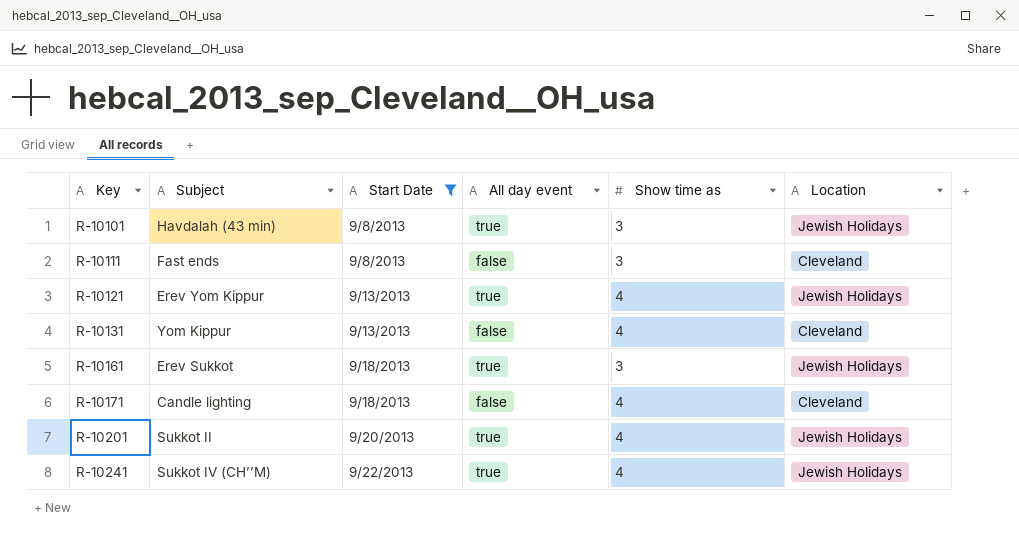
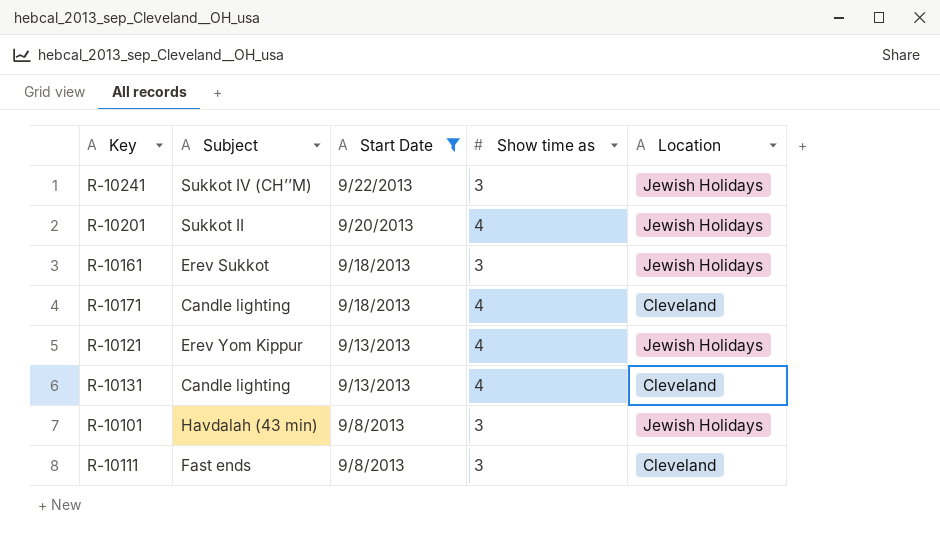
row order: Key ascending -> Start Date descending
column All day event | position: 4 -> none
R-10241 | Show time as: 4 -> 3
R-10131 | Subject: Yom Kippur -> Candle lighting

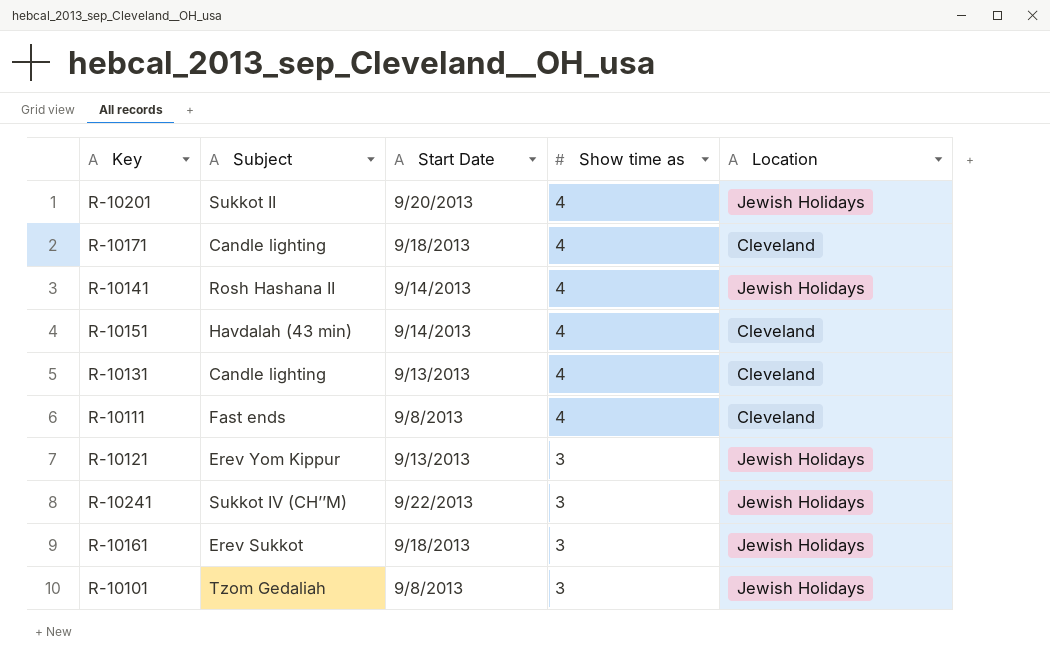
filter: Start Date != 9/14/2013 -> none
row order: Start Date descending -> Show time as descending
R-10111 | Show time as: 3 -> 4
R-10121 | Show time as: 4 -> 3
R-10101 | Subject: Havdalah (43 min) -> Tzom Gedaliah

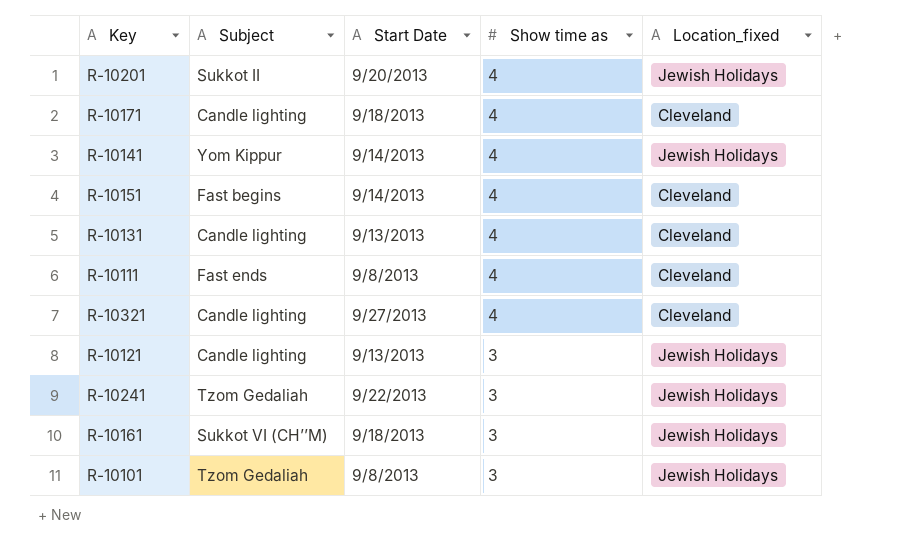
column name: Location -> Location_fixed
R-10141 | Subject: Rosh Hashana II -> Yom Kippur
R-10151 | Subject: Havdalah (43 min) -> Fast begins
row R-10321: none -> Candle lighting | 9/27/2013 | 4 | Cleveland
R-10121 | Subject: Erev Yom Kippur -> Candle lighting
R-10241 | Subject: Sukkot IV (CH’’M) -> Tzom Gedaliah
R-10161 | Subject: Erev Sukkot -> Sukkot VI (CH’’M)

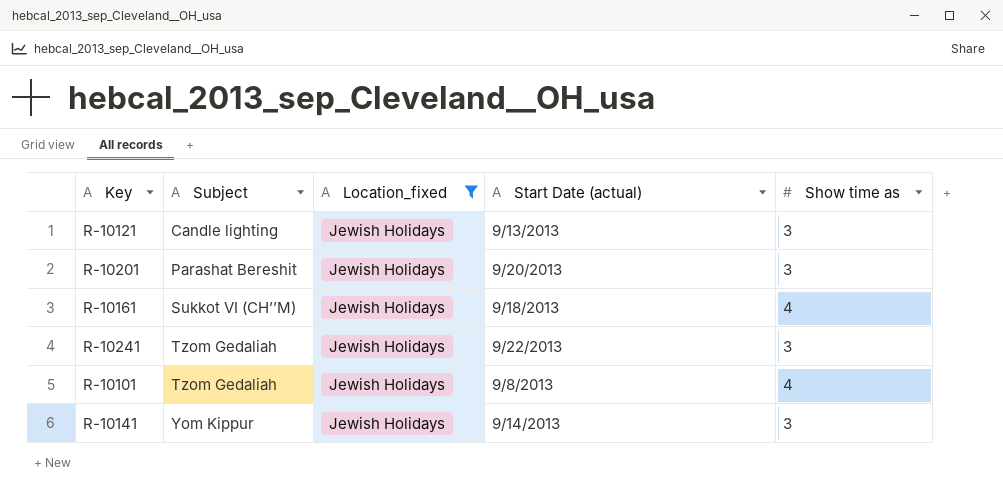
filter: none -> Location_fixed = Jewish Holidays
row order: Show time as descending -> Subject ascending
column Location_fixed | position: 5 -> 3
column name: Start Date -> Start Date (actual)
R-10201 | Subject: Sukkot II -> Parashat Bereshit
R-10201 | Show time as: 4 -> 3
R-10161 | Show time as: 3 -> 4
R-10101 | Show time as: 3 -> 4
R-10141 | Show time as: 4 -> 3

